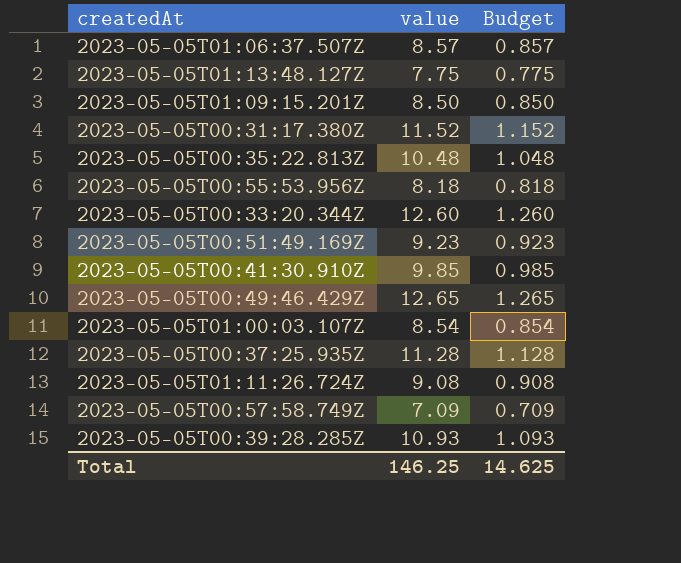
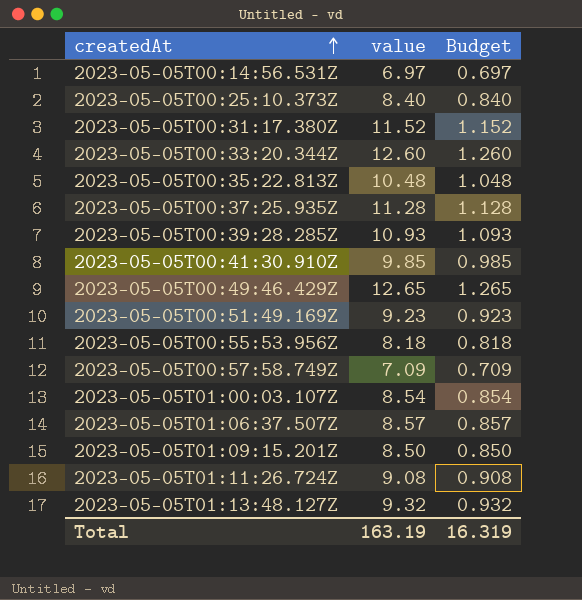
row order: none -> createdAt ascending
row 2023-05-05T00:14:56.531Z: none -> 6.97 | 0.697
row 2023-05-05T00:25:10.373Z: none -> 8.40 | 0.840
2023-05-05T01:13:48.127Z | value: 7.75 -> 9.32
2023-05-05T01:13:48.127Z | Budget: 0.775 -> 0.932
Total | value: 146.25 -> 163.19
Total | Budget: 14.625 -> 16.319

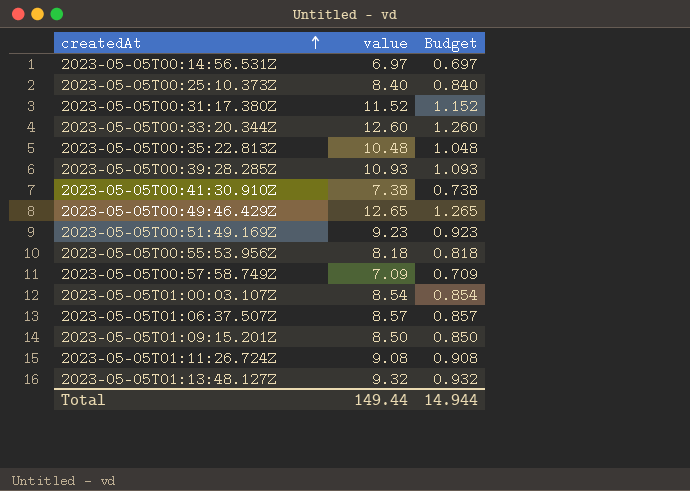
row 2023-05-05T00:37:25.935Z: 11.28 | 1.128 -> none
2023-05-05T00:41:30.910Z | value: 9.85 -> 7.38
2023-05-05T00:41:30.910Z | Budget: 0.985 -> 0.738
Total | value: 163.19 -> 149.44
Total | Budget: 16.319 -> 14.944

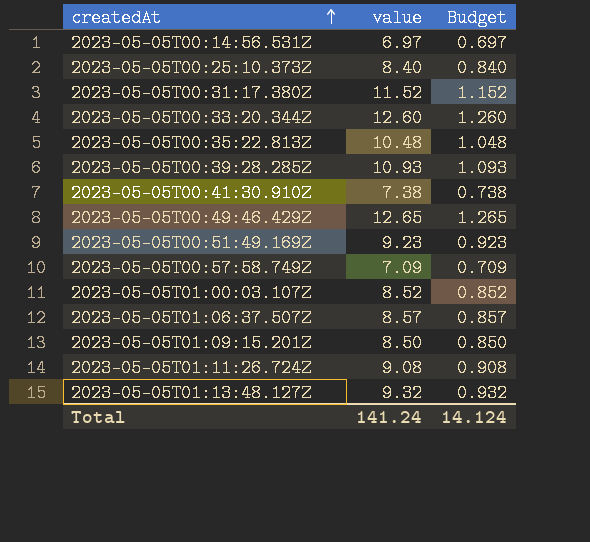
row 2023-05-05T00:55:53.956Z: 8.18 | 0.818 -> none
2023-05-05T01:00:03.107Z | value: 8.54 -> 8.52
2023-05-05T01:00:03.107Z | Budget: 0.854 -> 0.852
Total | value: 149.44 -> 141.24
Total | Budget: 14.944 -> 14.124

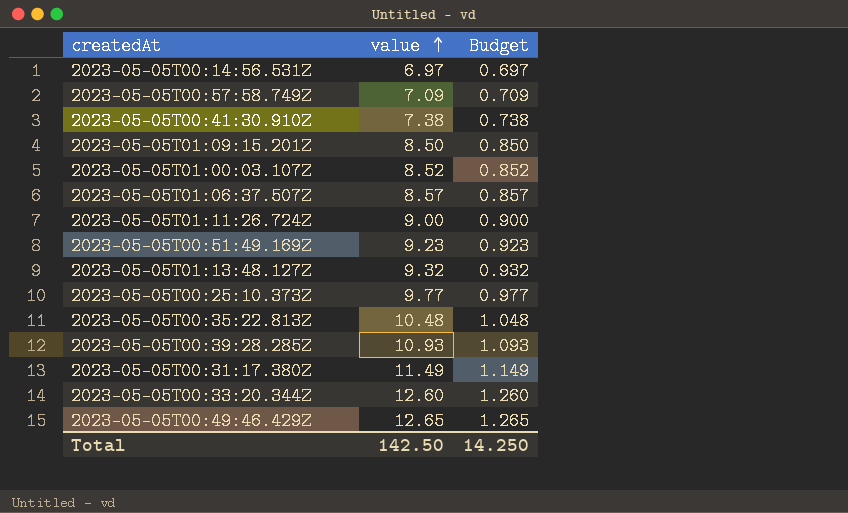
row order: createdAt ascending -> value ascending
2023-05-05T01:11:26.724Z | value: 9.08 -> 9.00
2023-05-05T01:11:26.724Z | Budget: 0.908 -> 0.900
2023-05-05T00:25:10.373Z | value: 8.40 -> 9.77
2023-05-05T00:25:10.373Z | Budget: 0.840 -> 0.977
2023-05-05T00:31:17.380Z | value: 11.52 -> 11.49
2023-05-05T00:31:17.380Z | Budget: 1.152 -> 1.149
Total | value: 141.24 -> 142.50
Total | Budget: 14.124 -> 14.250

